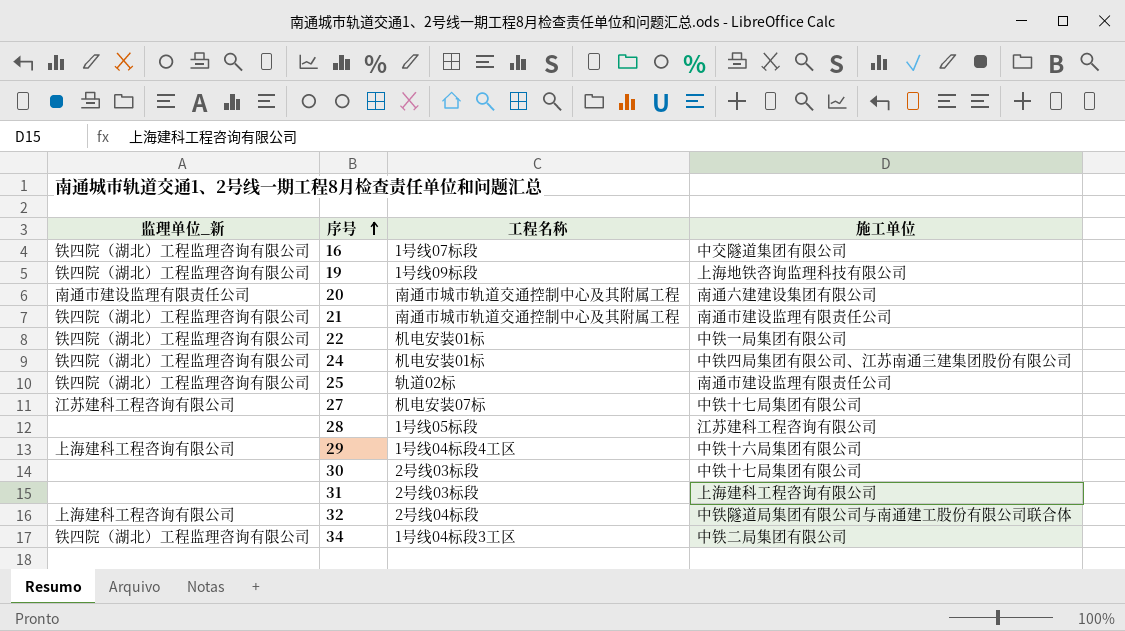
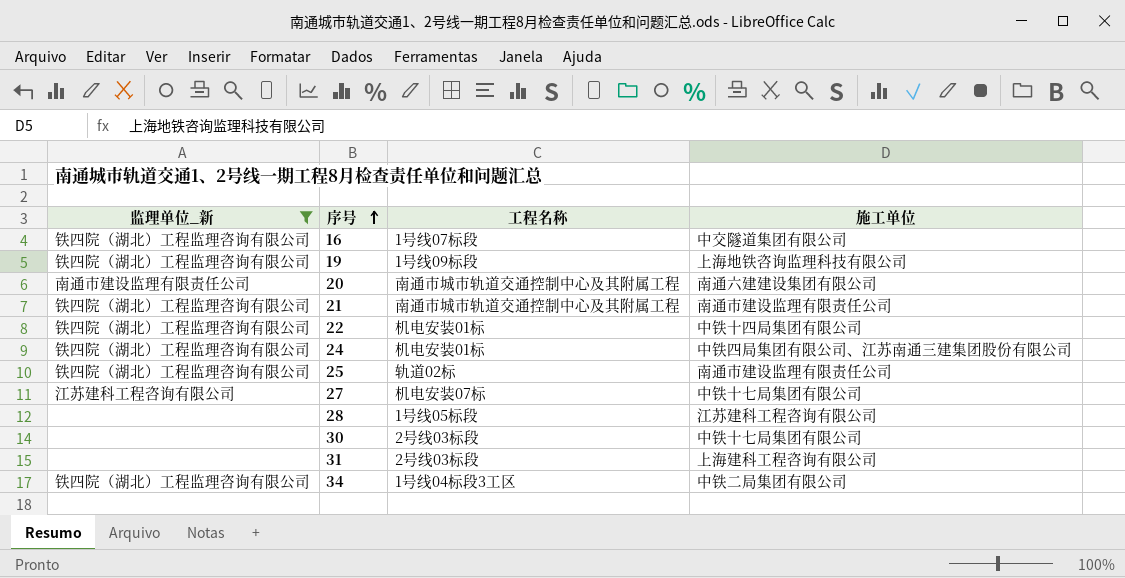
filter: none -> 监理单位_新 != 上海建科工程咨询有限公司
22 | 施工单位: 中铁一局集团有限公司 -> 中铁十四局集团有限公司

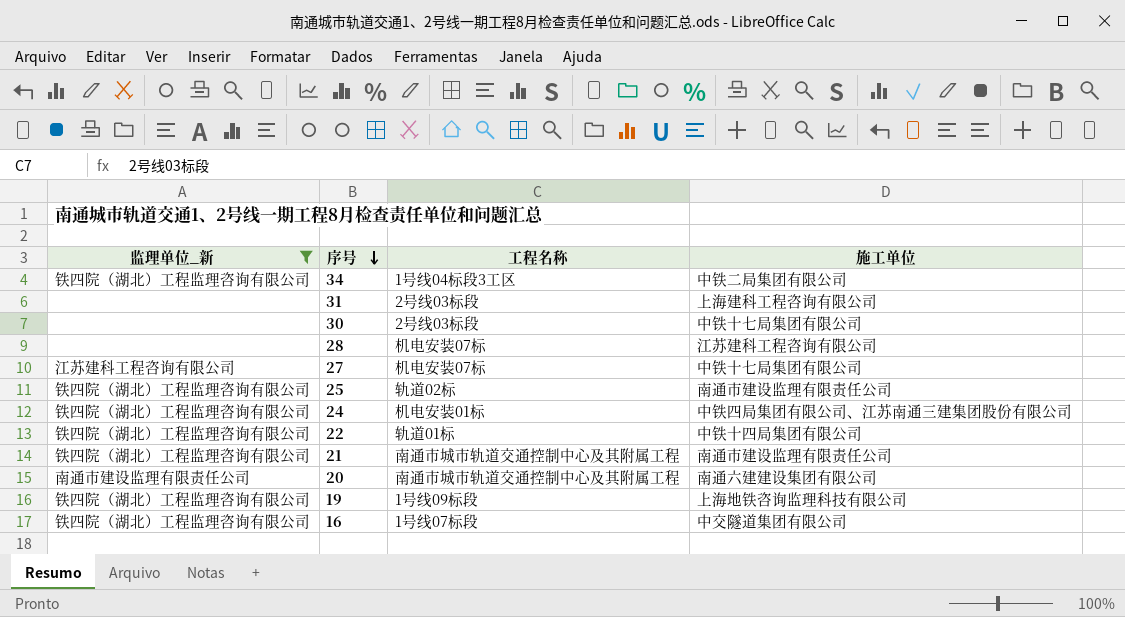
row order: 序号 ascending -> 序号 descending
28 | 工程名称: 1号线05标段 -> 机电安装07标
22 | 工程名称: 机电安装01标 -> 轨道01标

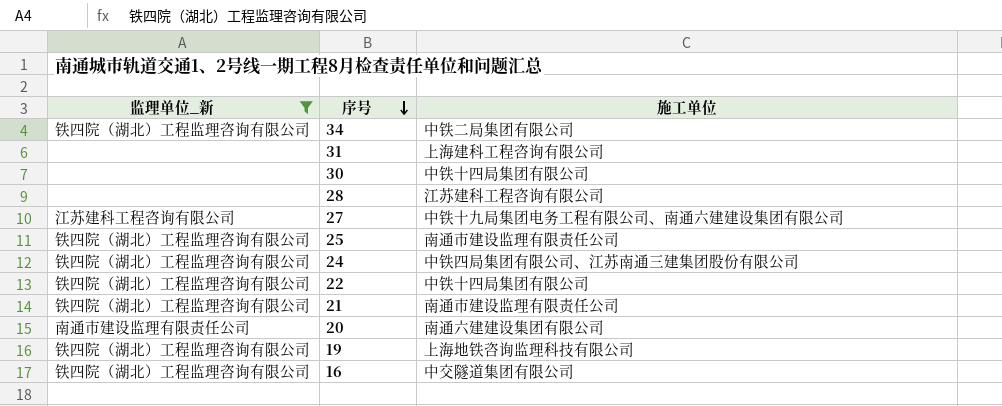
column 工程名称 | position: 3 -> none
30 | 施工单位: 中铁十七局集团有限公司 -> 中铁十四局集团有限公司
27 | 施工单位: 中铁十七局集团有限公司 -> 中铁十九局集团电务工程有限公司、南通六建建设集团有限公司

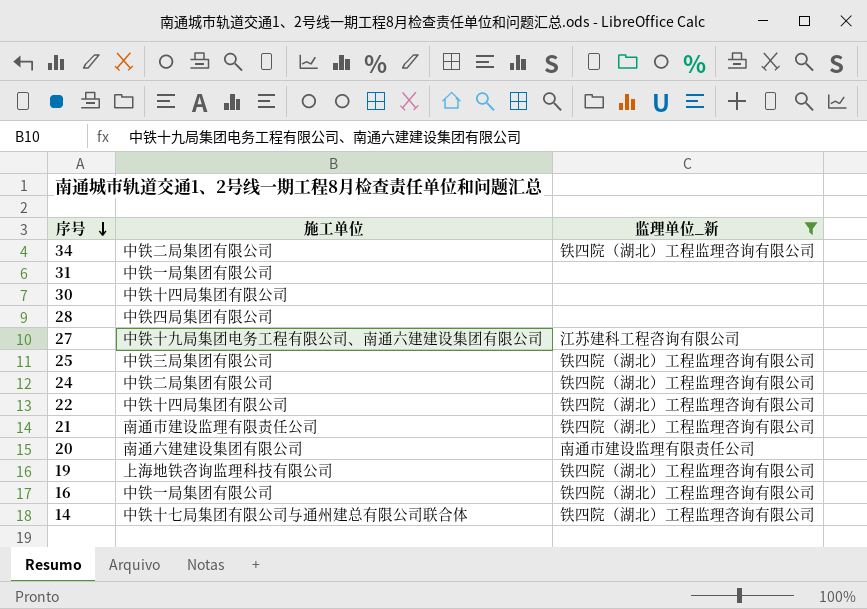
column 监理单位_新 | position: 1 -> 3
31 | 施工单位: 上海建科工程咨询有限公司 -> 中铁一局集团有限公司
28 | 施工单位: 江苏建科工程咨询有限公司 -> 中铁四局集团有限公司
25 | 施工单位: 南通市建设监理有限责任公司 -> 中铁三局集团有限公司
24 | 施工单位: 中铁四局集团有限公司、江苏南通三建集团股份有限公司 -> 中铁二局集团有限公司
16 | 施工单位: 中交隧道集团有限公司 -> 中铁一局集团有限公司
row 14: none -> 中铁十七局集团有限公司与通州建总有限公司联合体 | 铁四院（湖北）工程监理咨询有限公司

